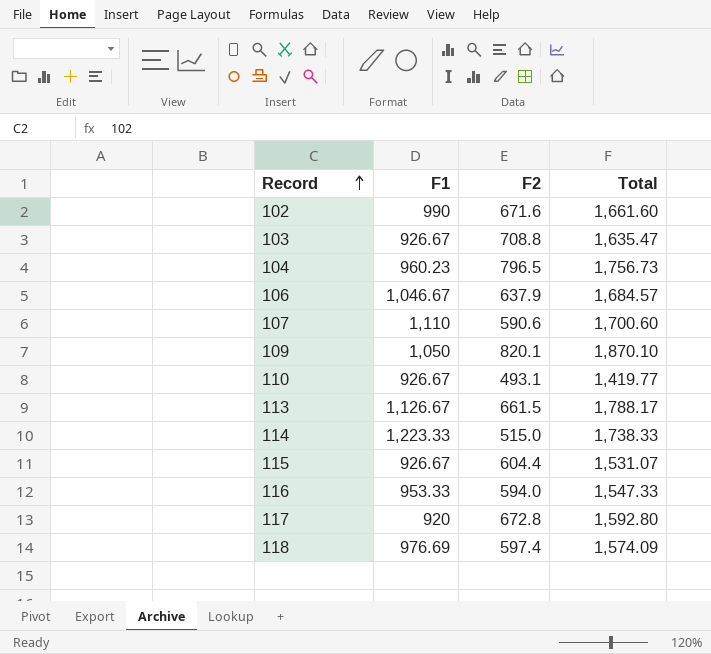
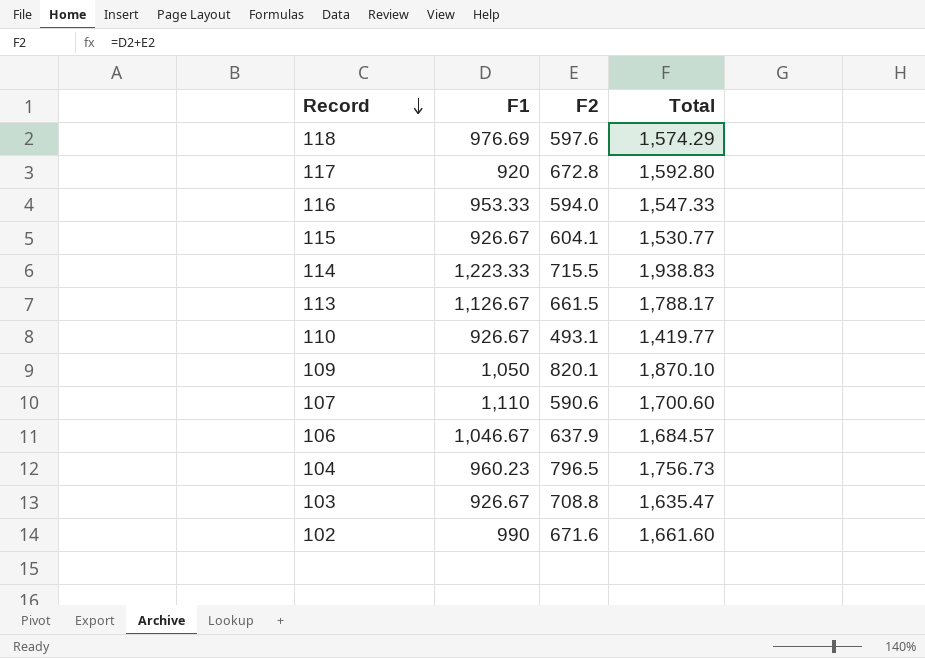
row order: Record ascending -> Record descending
118 | F2: 597.4 -> 597.6
118 | Total: 1,574.09 -> 1,574.29
115 | F2: 604.4 -> 604.1
115 | Total: 1,531.07 -> 1,530.77
114 | F2: 515.0 -> 715.5
114 | Total: 1,738.33 -> 1,938.83

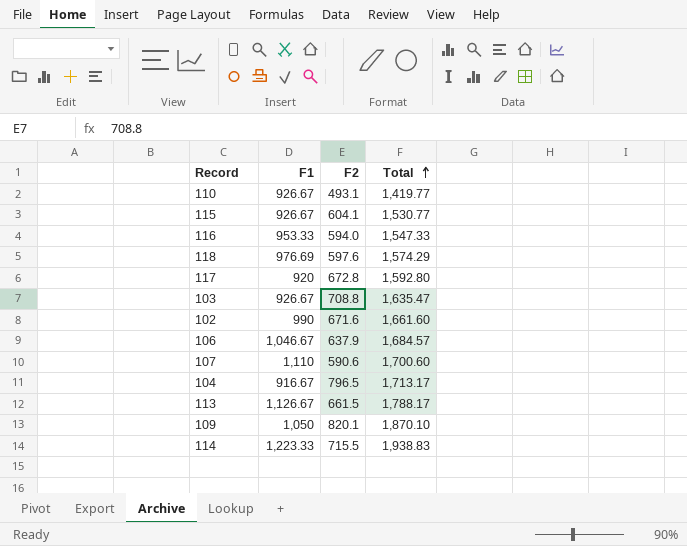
row order: Record descending -> Total ascending
104 | F1: 960.23 -> 916.67
104 | Total: 1,756.73 -> 1,713.17

